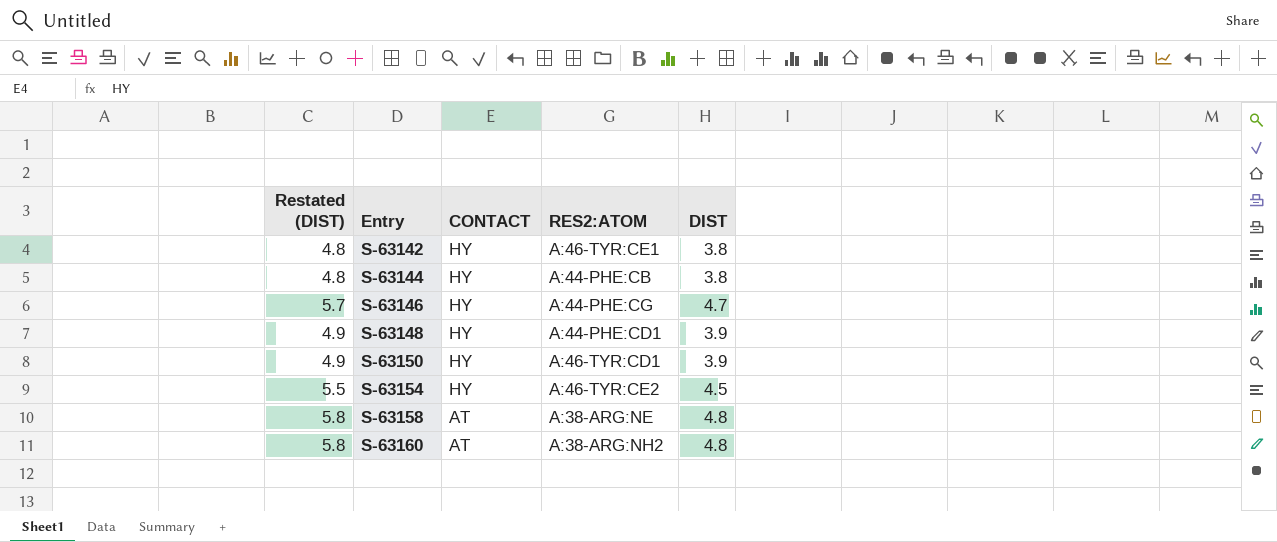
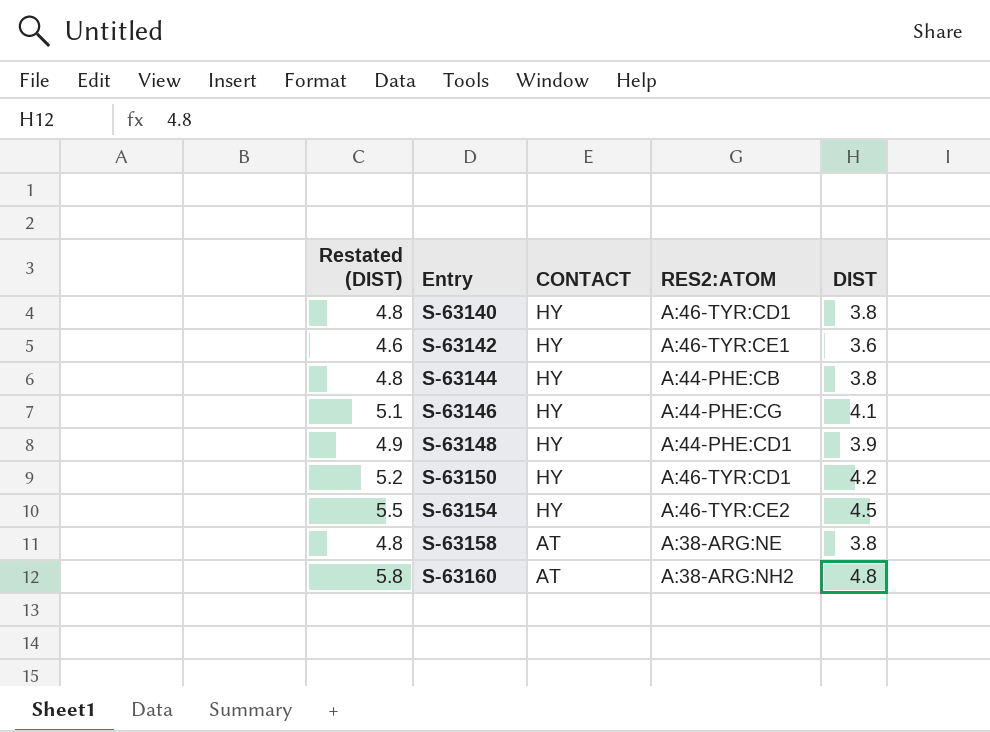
row S-63140: none -> 4.8 | HY | A:46-TYR:CD1 | 3.8
S-63142 | Restated (DIST): 4.8 -> 4.6
S-63142 | DIST: 3.8 -> 3.6
S-63146 | Restated (DIST): 5.7 -> 5.1
S-63146 | DIST: 4.7 -> 4.1
S-63150 | Restated (DIST): 4.9 -> 5.2
S-63150 | DIST: 3.9 -> 4.2
S-63158 | Restated (DIST): 5.8 -> 4.8
S-63158 | DIST: 4.8 -> 3.8

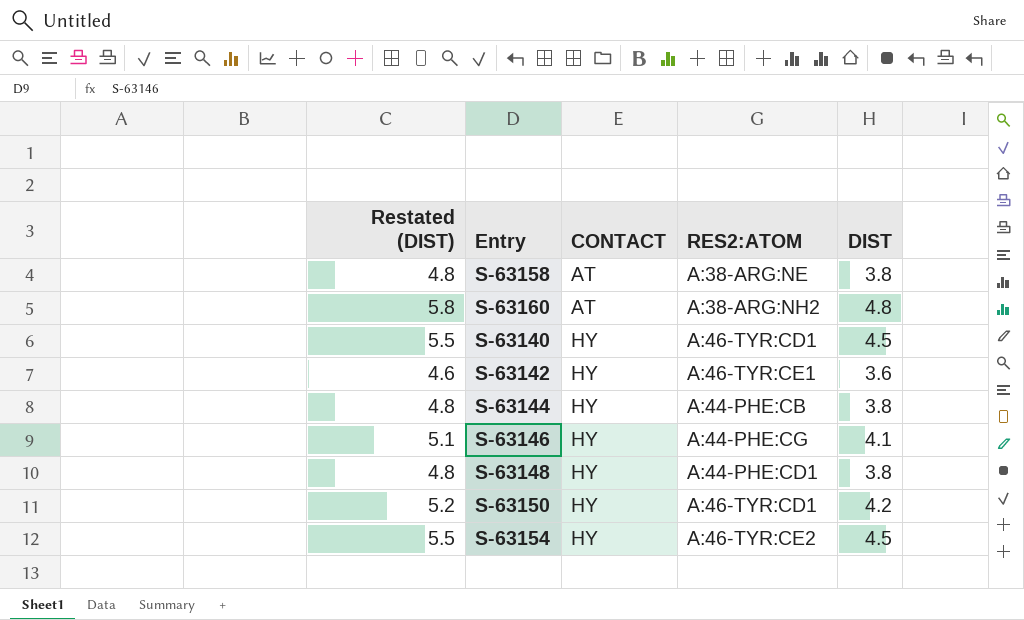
row order: Entry ascending -> CONTACT ascending
S-63140 | Restated (DIST): 4.8 -> 5.5
S-63140 | DIST: 3.8 -> 4.5
S-63148 | Restated (DIST): 4.9 -> 4.8
S-63148 | DIST: 3.9 -> 3.8

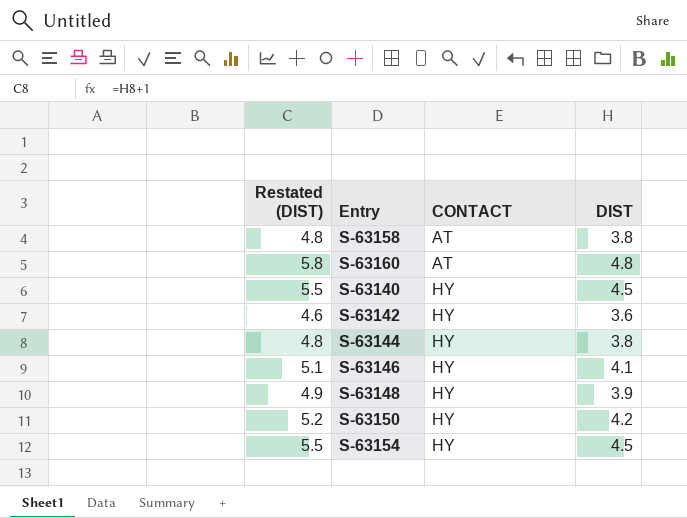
column RES2:ATOM | position: 4 -> none
S-63148 | Restated (DIST): 4.8 -> 4.9
S-63148 | DIST: 3.8 -> 3.9

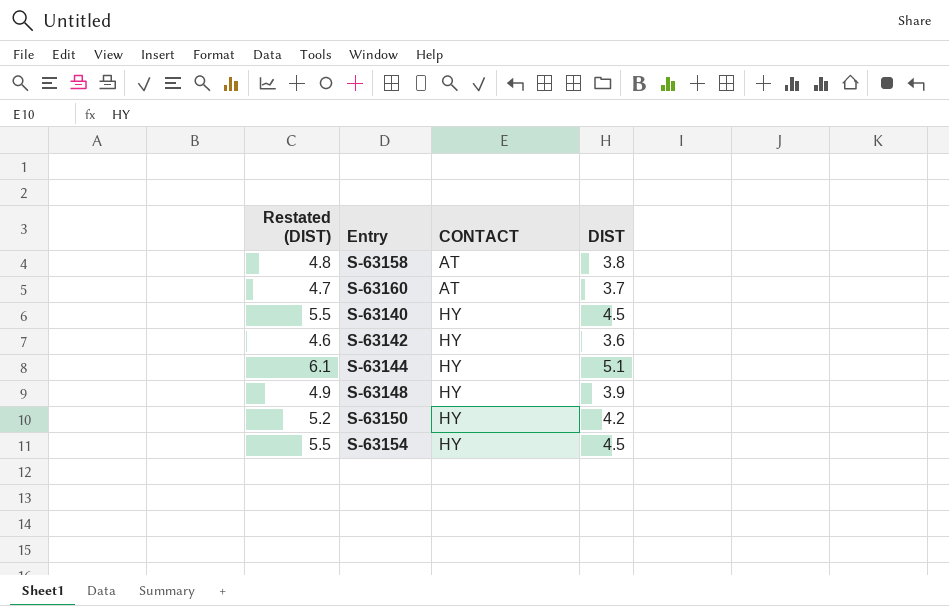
row S-63146: 5.1 | HY | 4.1 -> none
S-63160 | Restated (DIST): 5.8 -> 4.7
S-63160 | DIST: 4.8 -> 3.7
S-63144 | Restated (DIST): 4.8 -> 6.1
S-63144 | DIST: 3.8 -> 5.1

